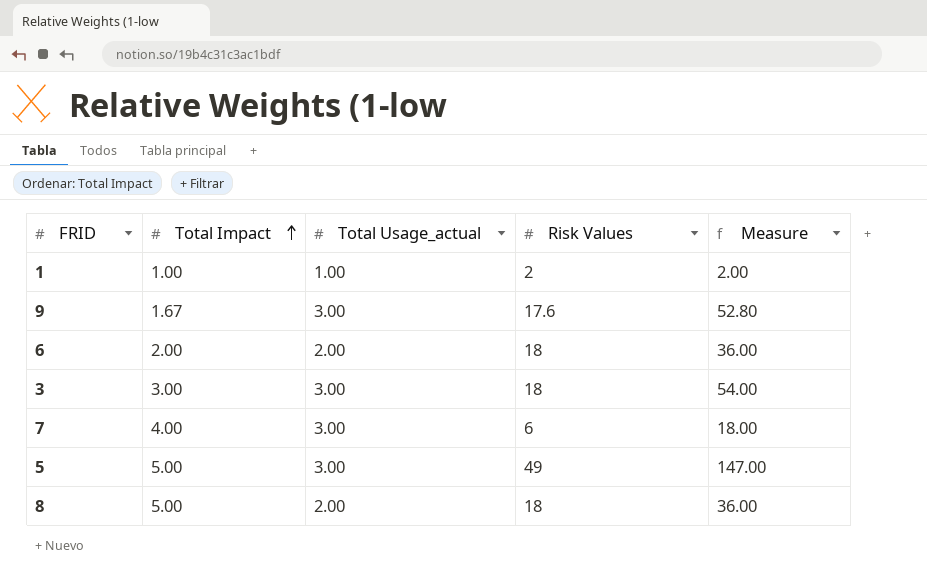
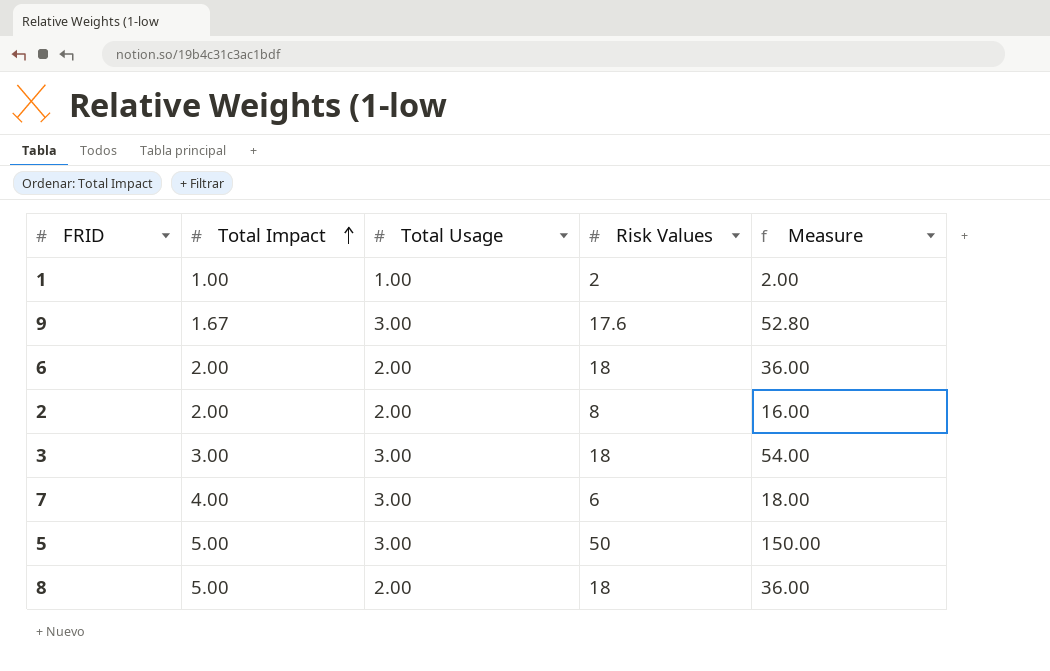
column name: Total Usage_actual -> Total Usage
row 2: none -> 2.00 | 2.00 | 8 | 16.00
5 | Risk Values: 49 -> 50
5 | Measure: 147.00 -> 150.00

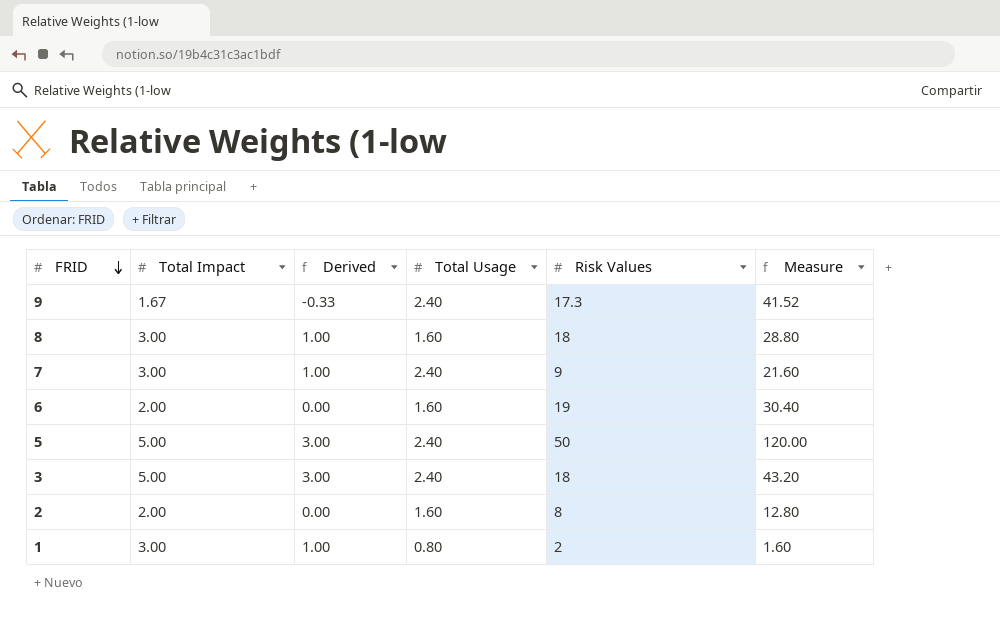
row order: Total Impact ascending -> FRID descending
column Derived | formula: none -> [Total Impact] - 2
9 | Total Usage: 3.00 -> 2.40
9 | Risk Values: 17.6 -> 17.3
9 | Measure: 52.80 -> 41.52
8 | Total Impact: 5.00 -> 3.00
8 | Total Usage: 2.00 -> 1.60
8 | Measure: 36.00 -> 28.80
7 | Total Impact: 4.00 -> 3.00
7 | Total Usage: 3.00 -> 2.40
7 | Risk Values: 6 -> 9
7 | Measure: 18.00 -> 21.60
6 | Total Usage: 2.00 -> 1.60
6 | Risk Values: 18 -> 19
6 | Measure: 36.00 -> 30.40
5 | Total Usage: 3.00 -> 2.40
5 | Measure: 150.00 -> 120.00
3 | Total Impact: 3.00 -> 5.00
3 | Total Usage: 3.00 -> 2.40
3 | Measure: 54.00 -> 43.20
2 | Total Usage: 2.00 -> 1.60
2 | Measure: 16.00 -> 12.80
1 | Total Impact: 1.00 -> 3.00
1 | Total Usage: 1.00 -> 0.80
1 | Measure: 2.00 -> 1.60

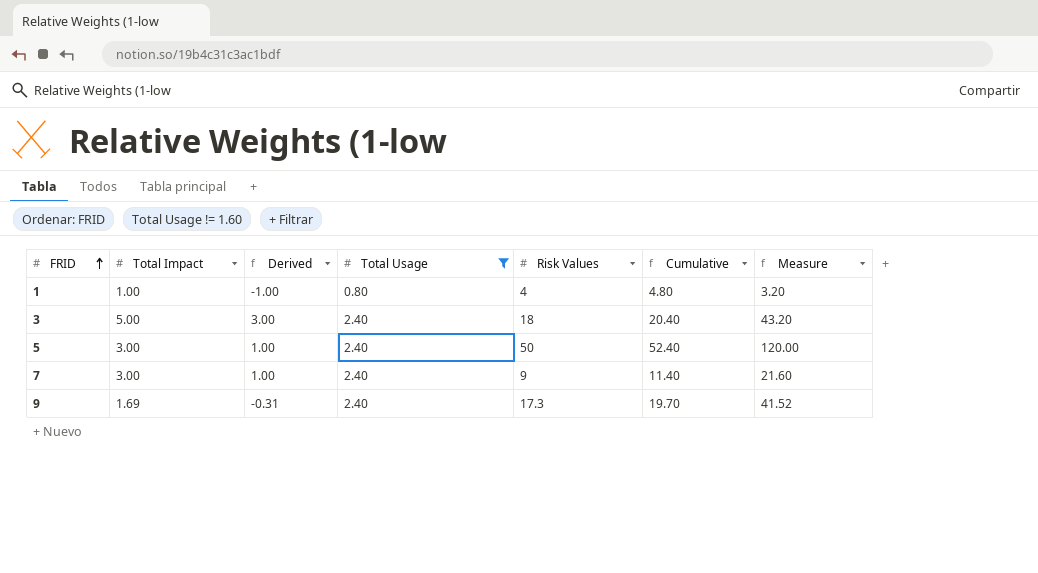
filter: none -> Total Usage != 1.60
row order: FRID descending -> FRID ascending
column Cumulative | formula: none -> [Total Usage] + [Risk Values]
1 | Total Impact: 3.00 -> 1.00
1 | Derived: 1.00 -> -1.00
1 | Risk Values: 2 -> 4
1 | Measure: 1.60 -> 3.20
5 | Total Impact: 5.00 -> 3.00
5 | Derived: 3.00 -> 1.00
9 | Total Impact: 1.67 -> 1.69
9 | Derived: -0.33 -> -0.31

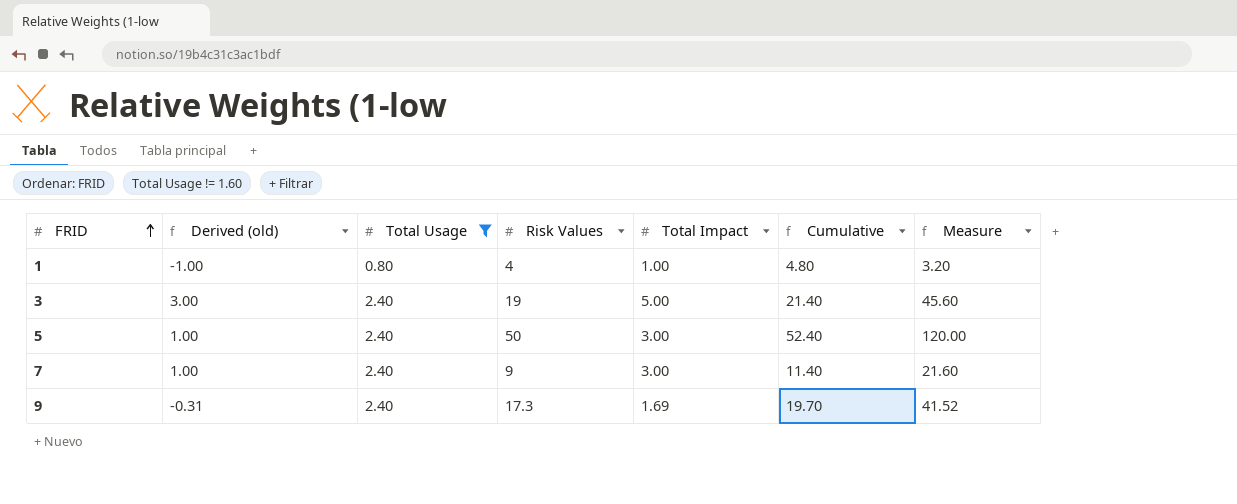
column name: Derived -> Derived (old)
column Total Impact | position: 2 -> 5
3 | Risk Values: 18 -> 19
3 | Cumulative: 20.40 -> 21.40
3 | Measure: 43.20 -> 45.60

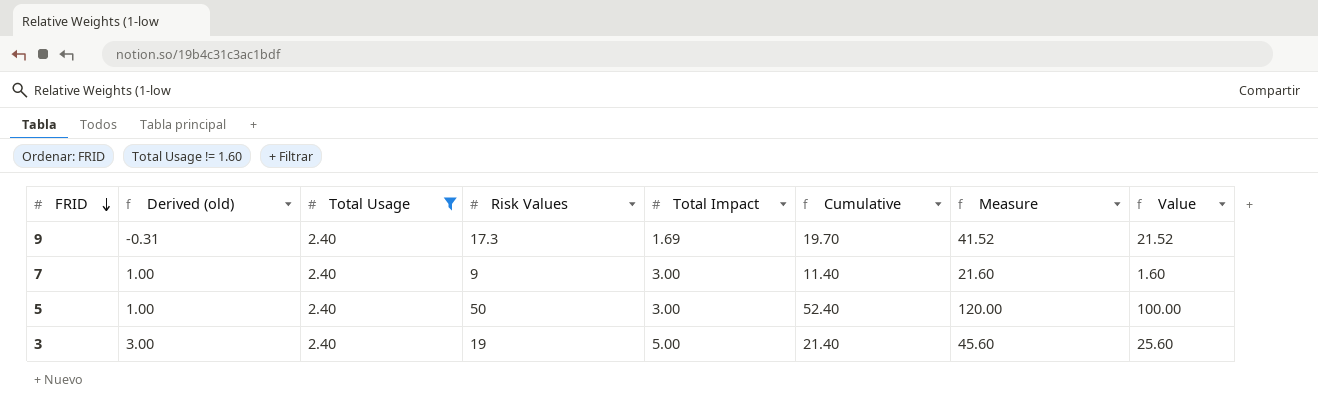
row order: FRID ascending -> FRID descending
column Value | formula: none -> [Measure] - 20
row 1: -1.00 | 0.80 | 4 | 1.00 | 4.80 | 3.20 -> none

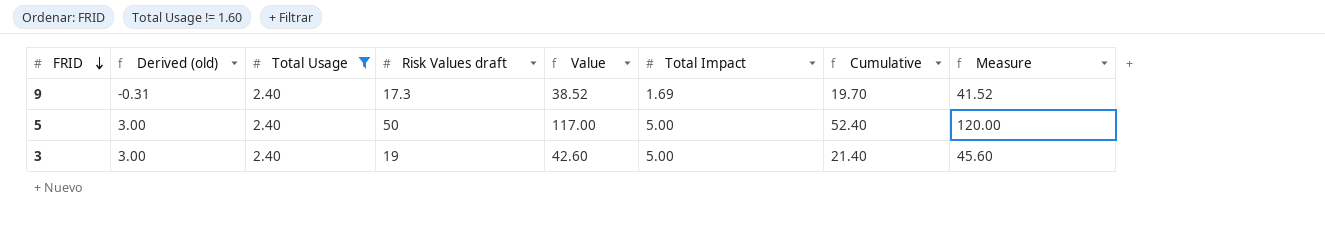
column name: Risk Values -> Risk Values draft
column Value | formula: [Measure] - 20 -> [Measure] - 3
column Value | position: 8 -> 5
row 7: 1.00 | 2.40 | 9 | 3.00 | 11.40 | 21.60 | 1.60 -> none
5 | Derived (old): 1.00 -> 3.00
5 | Total Impact: 3.00 -> 5.00

